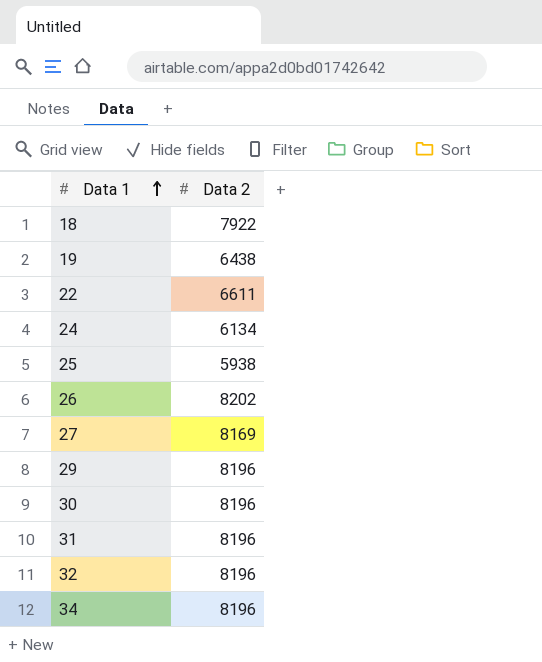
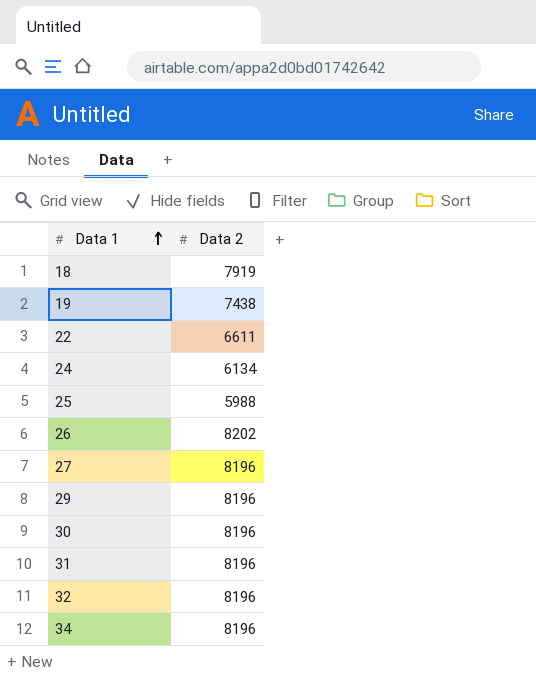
18 | Data 2: 7922 -> 7919
19 | Data 2: 6438 -> 7438
25 | Data 2: 5938 -> 5988
27 | Data 2: 8169 -> 8196

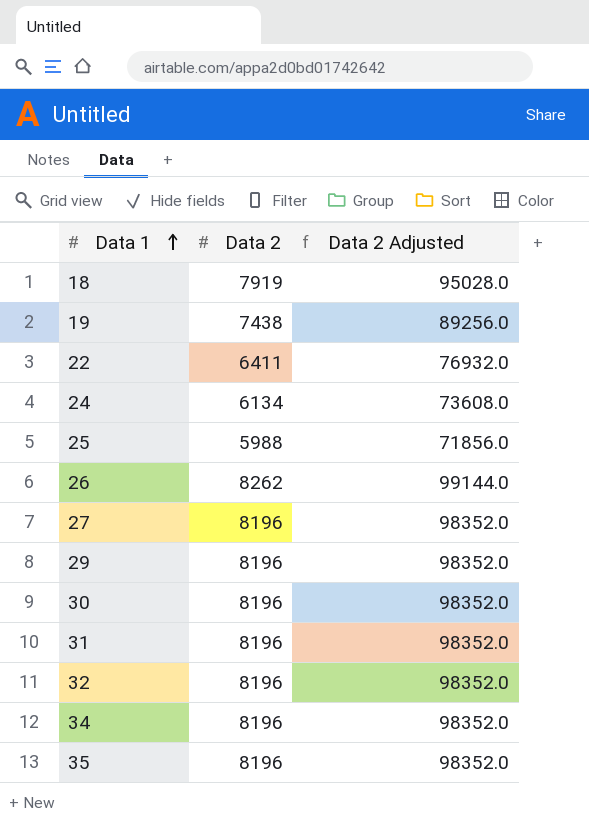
column Data 2 Adjusted | formula: none -> [Data 2] * 12
22 | Data 2: 6611 -> 6411
26 | Data 2: 8202 -> 8262
row 35: none -> 8196 | 98352.0

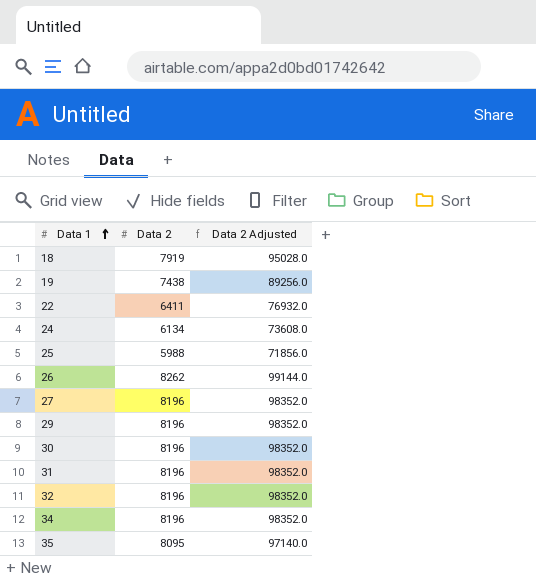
35 | Data 2: 8196 -> 8095
35 | Data 2 Adjusted: 98352.0 -> 97140.0

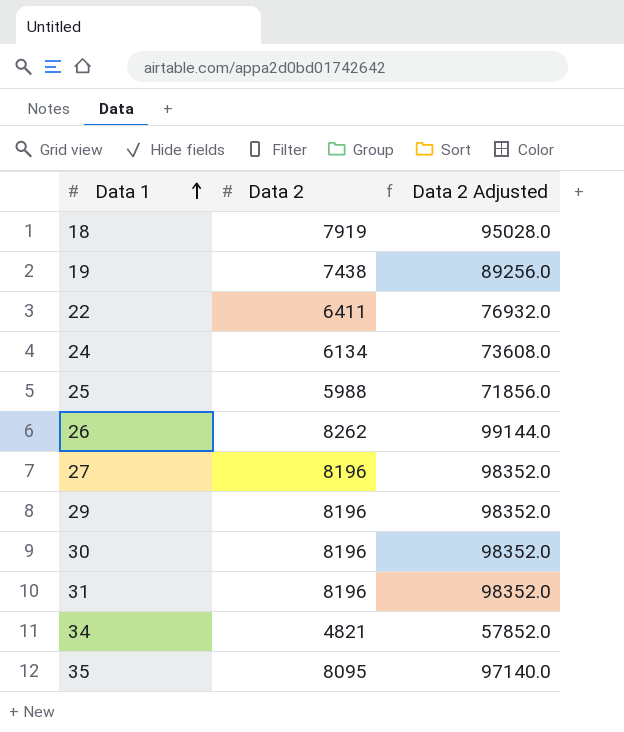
row 32: 8196 | 98352.0 -> none
34 | Data 2: 8196 -> 4821
34 | Data 2 Adjusted: 98352.0 -> 57852.0

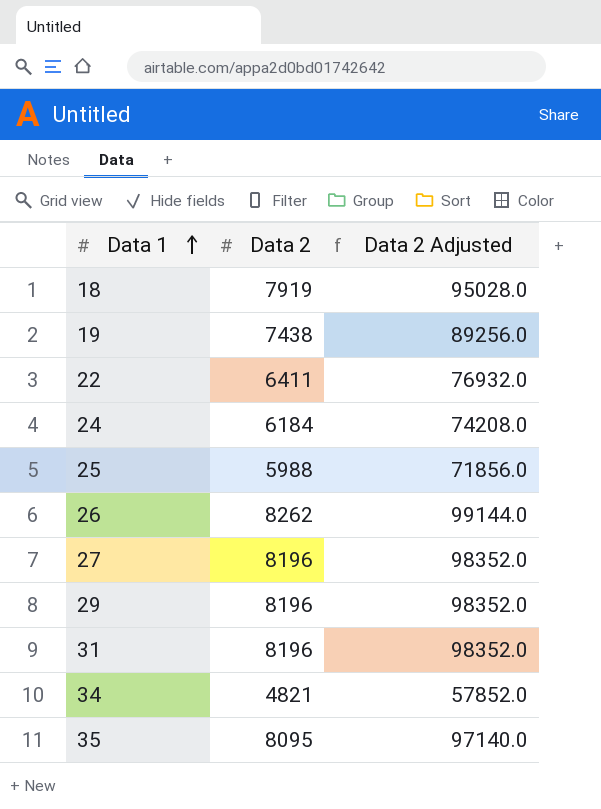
row 30: 8196 | 98352.0 -> none
24 | Data 2: 6134 -> 6184
24 | Data 2 Adjusted: 73608.0 -> 74208.0

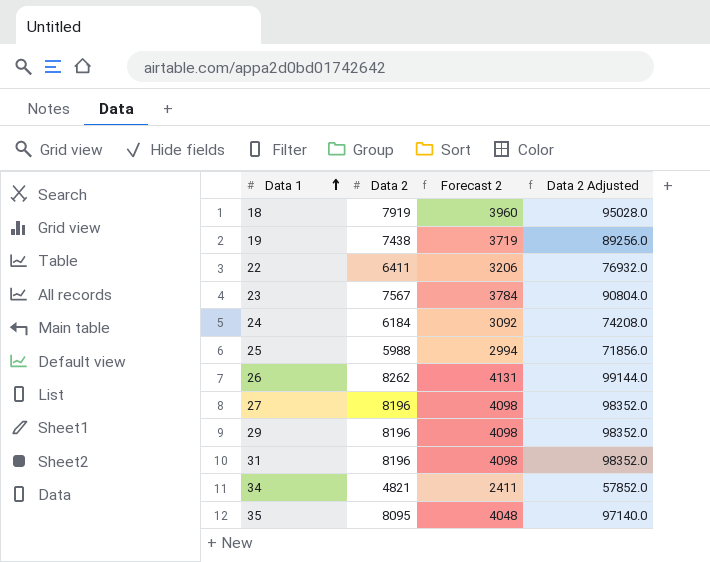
column Forecast 2 | formula: none -> [Data 2] * 0.5
row 23: none -> 7567 | 3784 | 90804.0

